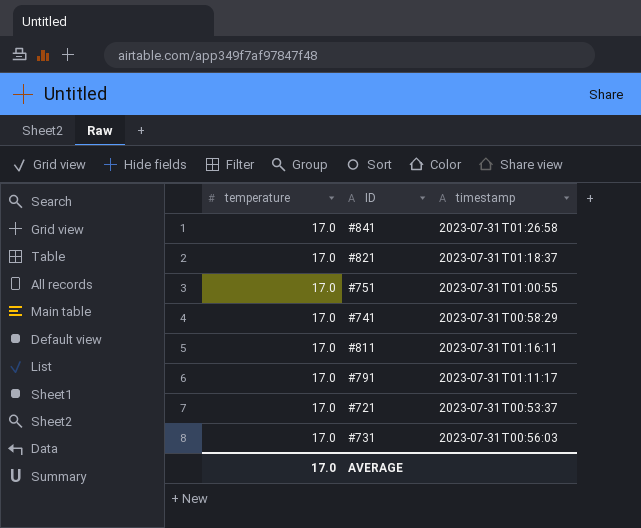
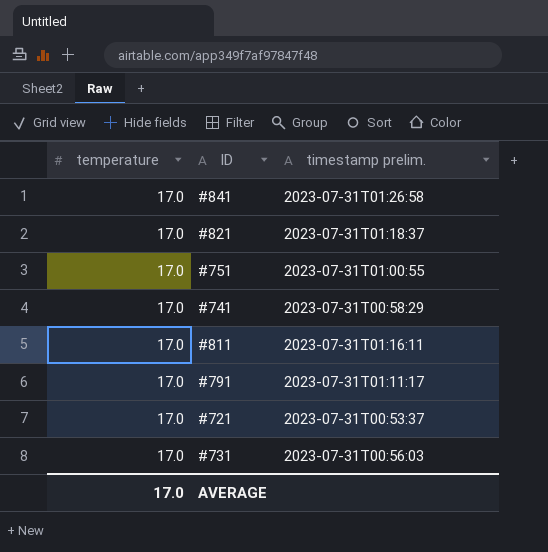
column name: timestamp -> timestamp prelim.

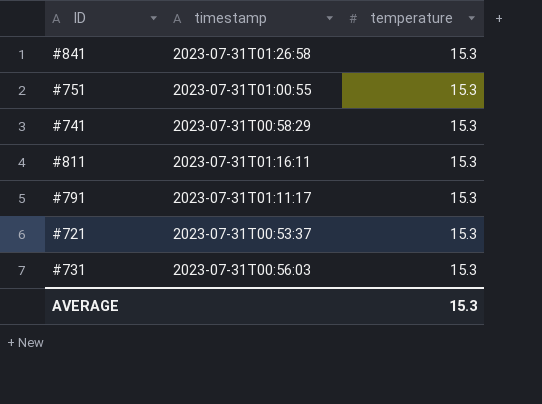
column name: timestamp prelim. -> timestamp
column temperature | position: 1 -> 3
row #821: 17.0 | 2023-07-31T01:18:37 -> none
#841 | temperature: 17.0 -> 15.3
#751 | temperature: 17.0 -> 15.3
#741 | temperature: 17.0 -> 15.3
#811 | temperature: 17.0 -> 15.3
#791 | temperature: 17.0 -> 15.3
#721 | temperature: 17.0 -> 15.3
#731 | temperature: 17.0 -> 15.3
AVERAGE | temperature: 17.0 -> 15.3

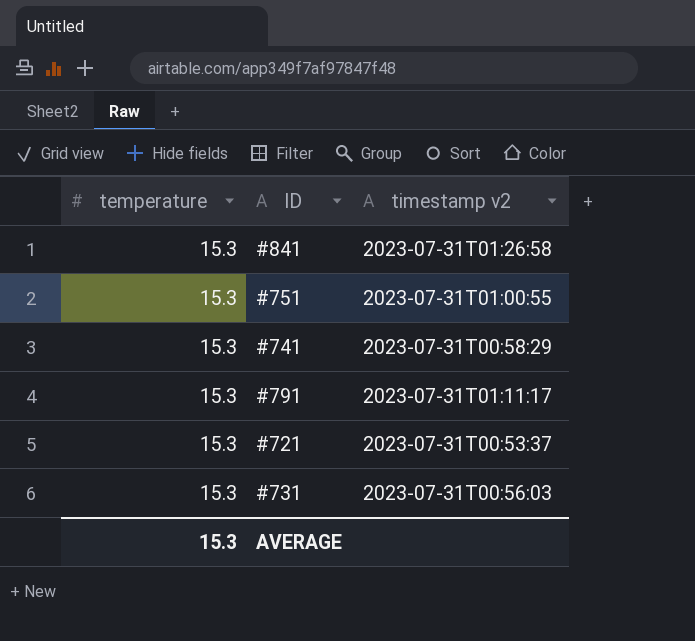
column temperature | position: 3 -> 1
column name: timestamp -> timestamp v2
row #811: 2023-07-31T01:16:11 | 15.3 -> none

